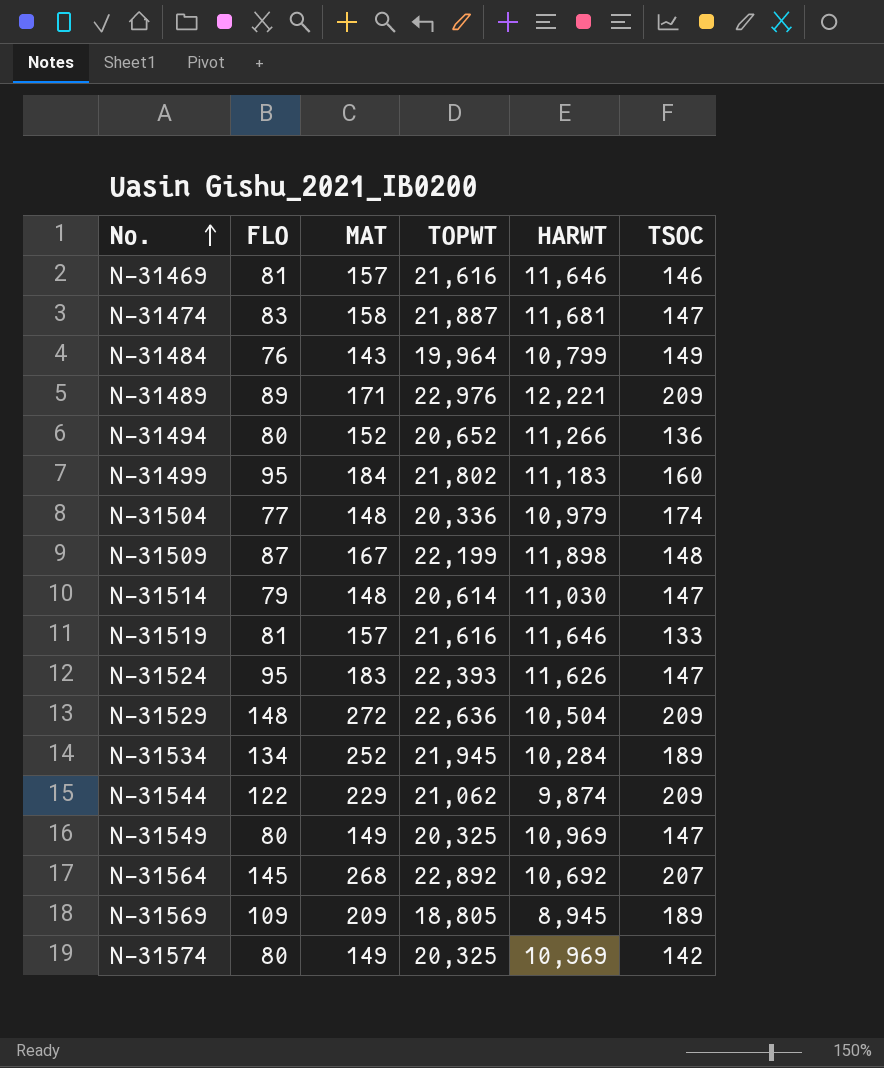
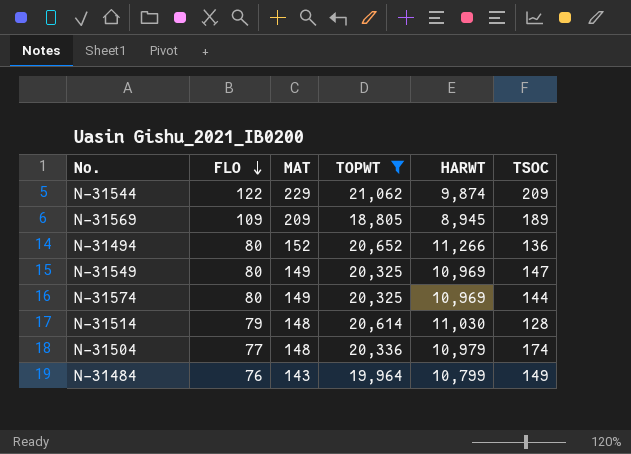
filter: none -> TOPWT <= 21,062
row order: No. ascending -> FLO descending
N-31574 | TSOC: 142 -> 144
N-31514 | TSOC: 147 -> 128

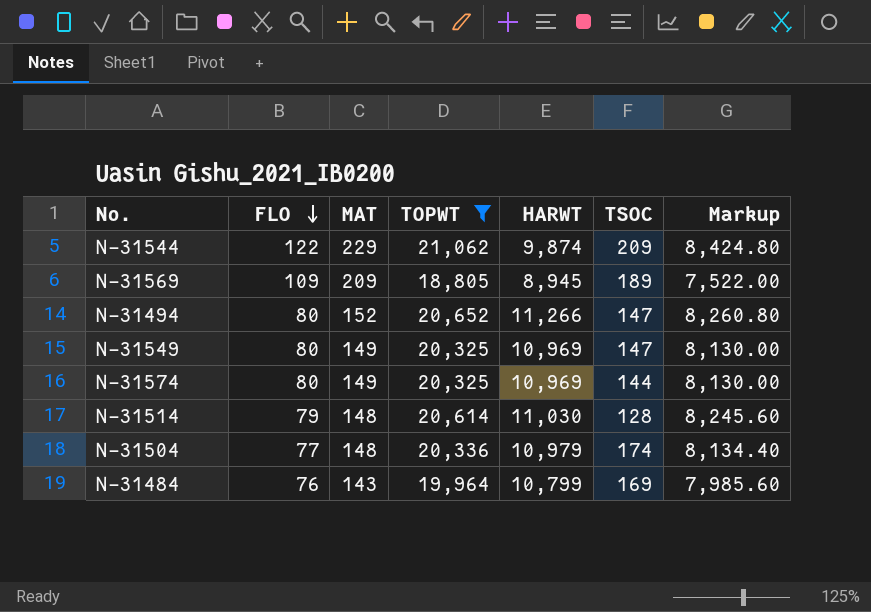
column Markup | formula: none -> [TOPWT] * 0.4
N-31494 | TSOC: 136 -> 147
N-31484 | TSOC: 149 -> 169

